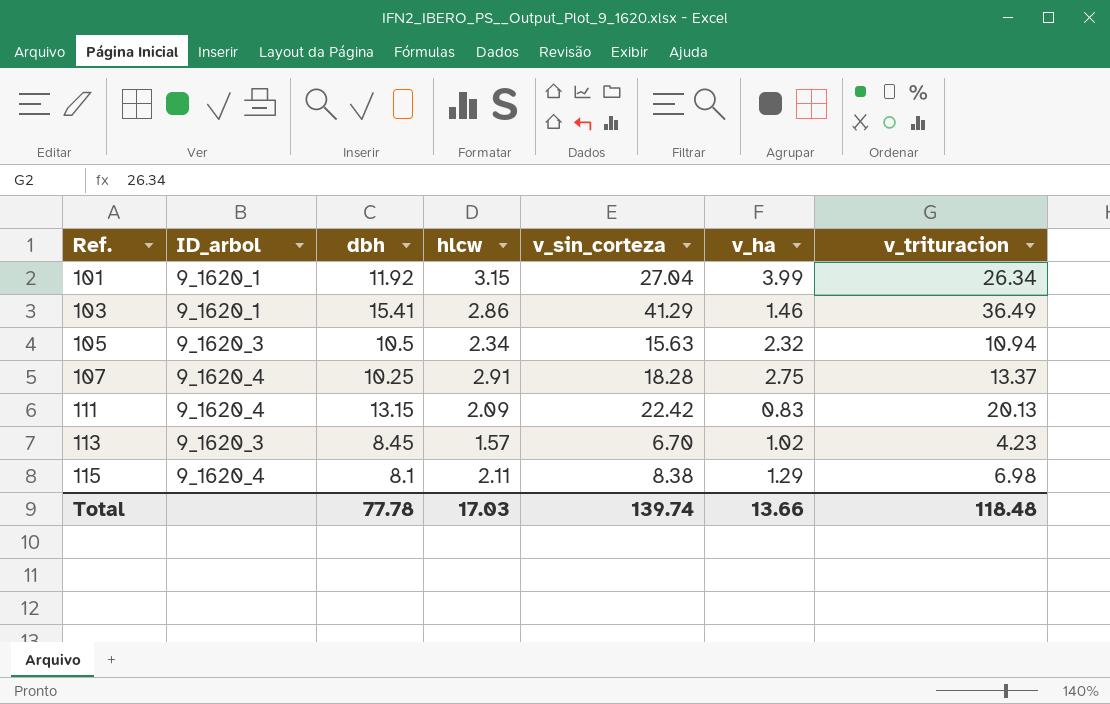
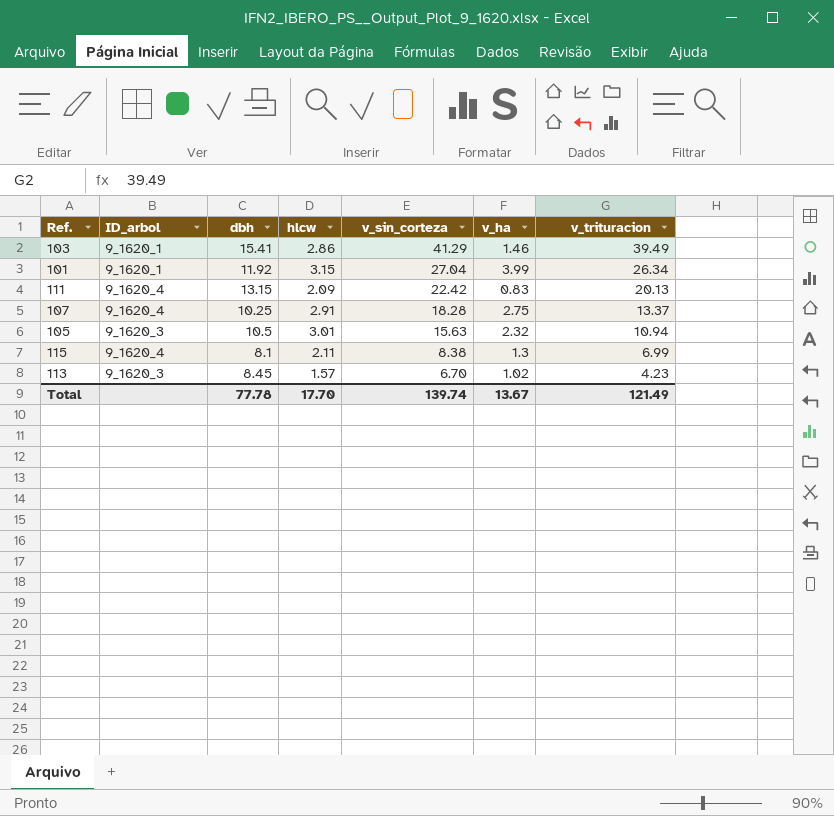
row order: Ref. ascending -> v_sin_corteza descending
103 | v_trituracion: 36.49 -> 39.49
105 | hlcw: 2.34 -> 3.01
115 | v_ha: 1.29 -> 1.3
115 | v_trituracion: 6.98 -> 6.99
Total | hlcw: 17.03 -> 17.70
Total | v_ha: 13.66 -> 13.67
Total | v_trituracion: 118.48 -> 121.49

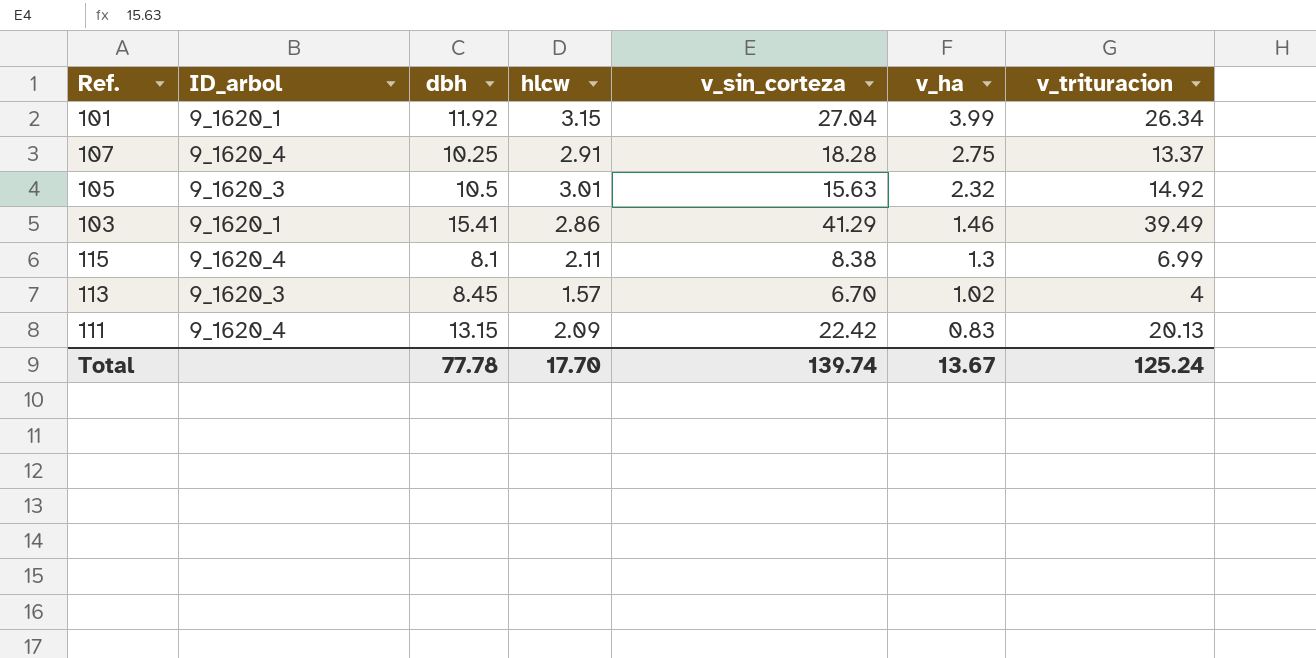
row order: v_sin_corteza descending -> v_ha descending
105 | v_trituracion: 10.94 -> 14.92
113 | v_trituracion: 4.23 -> 4
Total | v_trituracion: 121.49 -> 125.24

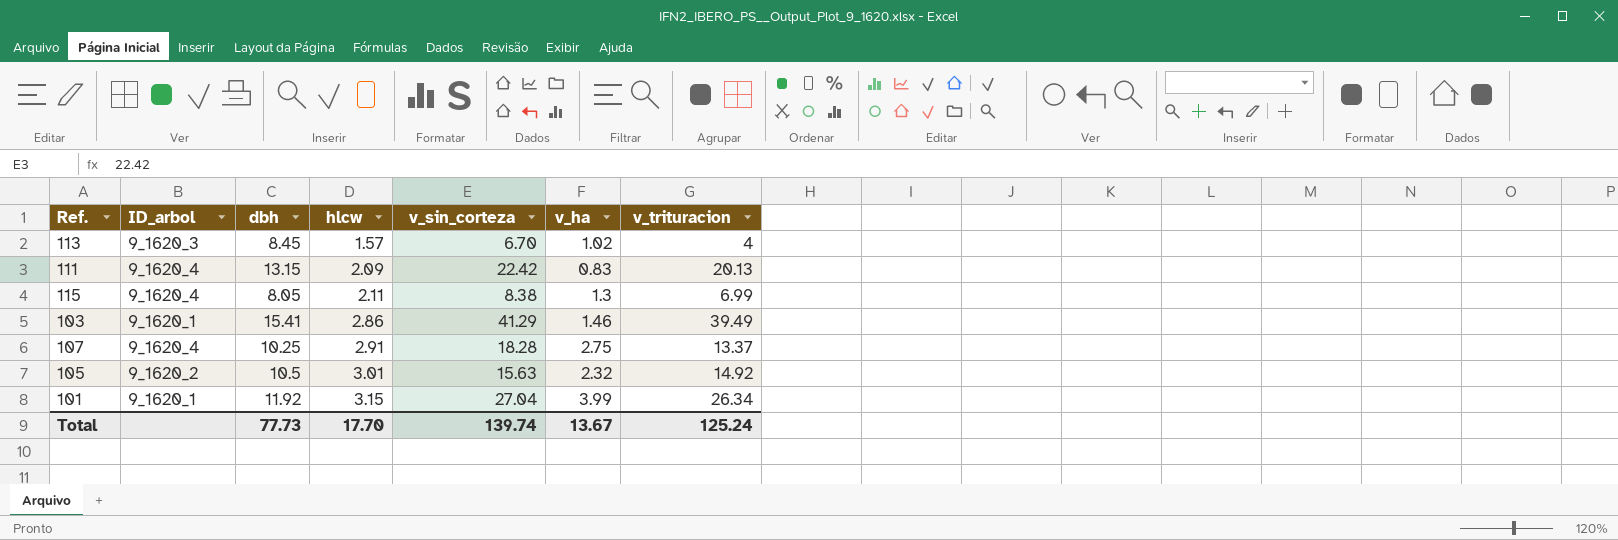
row order: v_ha descending -> hlcw ascending
115 | dbh: 8.1 -> 8.05
105 | ID_arbol: 9_1620_3 -> 9_1620_2
Total | dbh: 77.78 -> 77.73

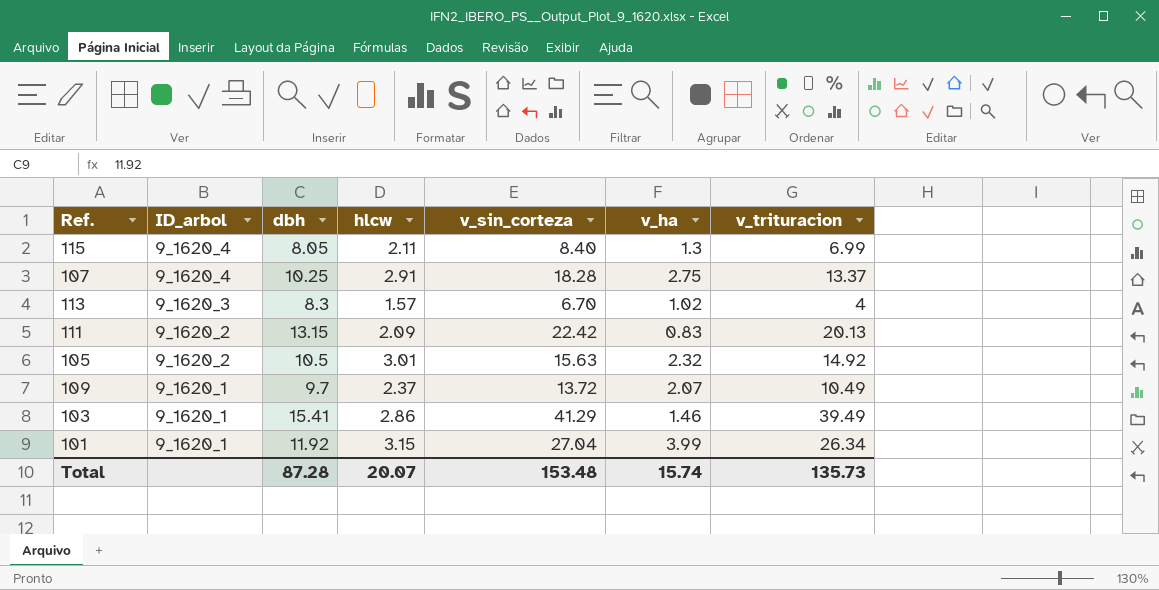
row order: hlcw ascending -> ID_arbol descending
115 | v_sin_corteza: 8.38 -> 8.40
113 | dbh: 8.45 -> 8.3
111 | ID_arbol: 9_1620_4 -> 9_1620_2
row 109: none -> 9_1620_1 | 9.7 | 2.37 | 13.72 | 2.07 | 10.49
Total | dbh: 77.73 -> 87.28
Total | hlcw: 17.70 -> 20.07
Total | v_sin_corteza: 139.74 -> 153.48
Total | v_ha: 13.67 -> 15.74
Total | v_trituracion: 125.24 -> 135.73

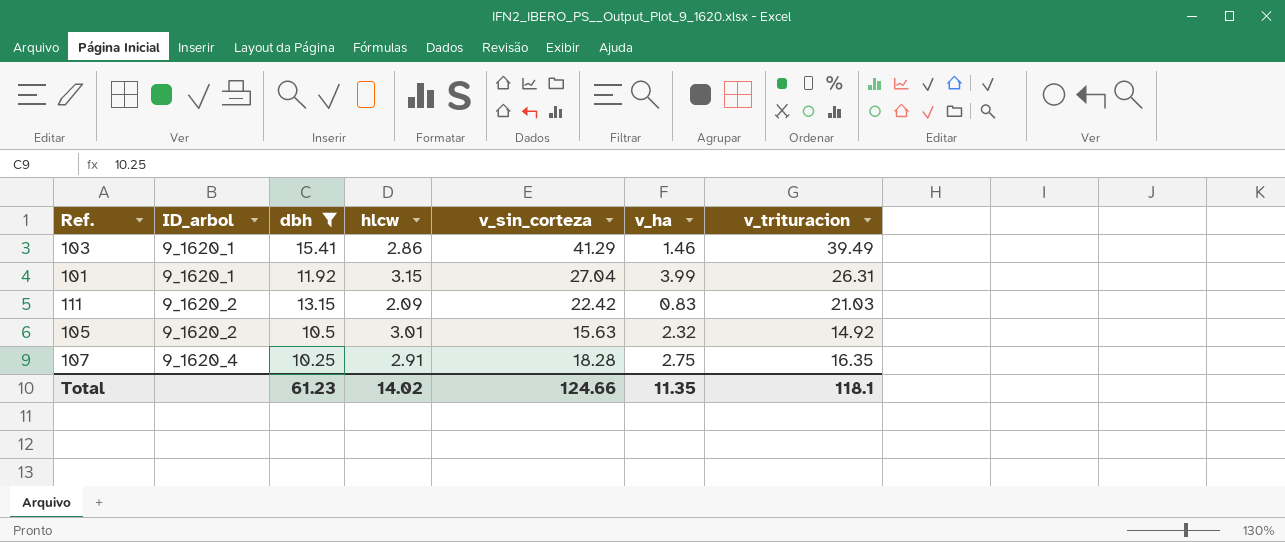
filter: none -> dbh >= 10.25
row order: ID_arbol descending -> ID_arbol ascending
101 | v_trituracion: 26.34 -> 26.31
111 | v_trituracion: 20.13 -> 21.03
107 | v_trituracion: 13.37 -> 16.35
Total | dbh: 87.28 -> 61.23
Total | hlcw: 20.07 -> 14.02
Total | v_sin_corteza: 153.48 -> 124.66
Total | v_ha: 15.74 -> 11.35
Total | v_trituracion: 135.73 -> 118.1

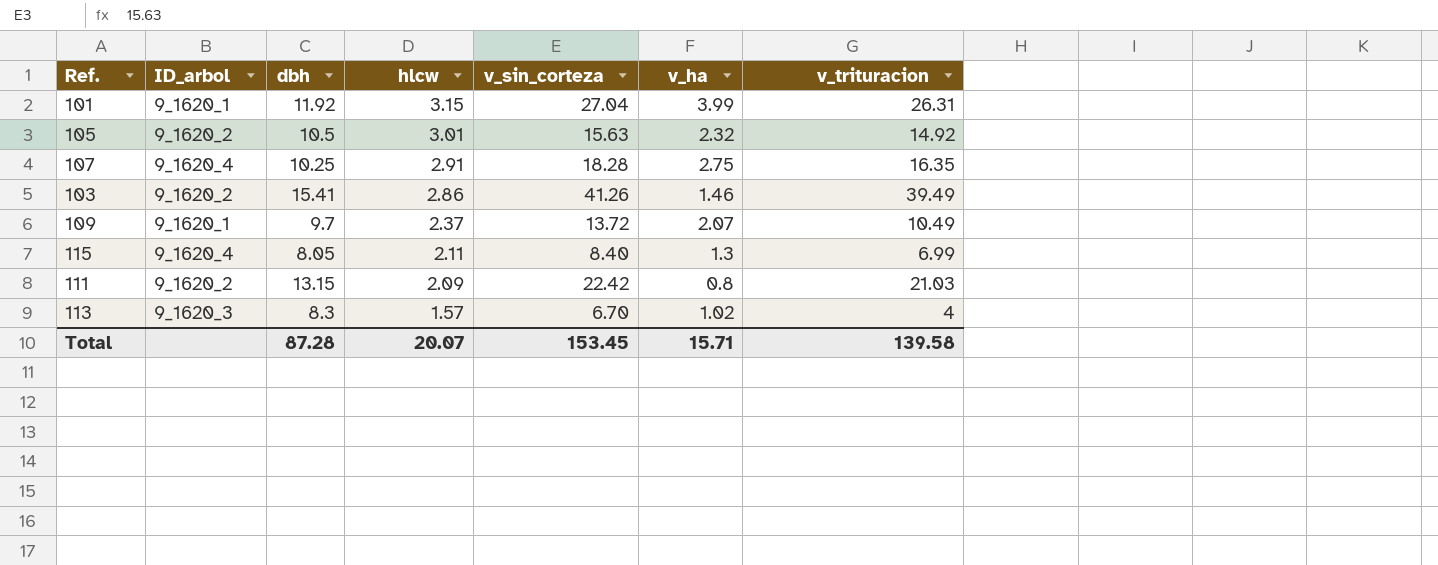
filter: dbh >= 10.25 -> none
row order: ID_arbol ascending -> hlcw descending
103 | ID_arbol: 9_1620_1 -> 9_1620_2
103 | v_sin_corteza: 41.29 -> 41.26
111 | v_ha: 0.83 -> 0.8
Total | dbh: 61.23 -> 87.28
Total | hlcw: 14.02 -> 20.07
Total | v_sin_corteza: 124.66 -> 153.45
Total | v_ha: 11.35 -> 15.71
Total | v_trituracion: 118.1 -> 139.58

